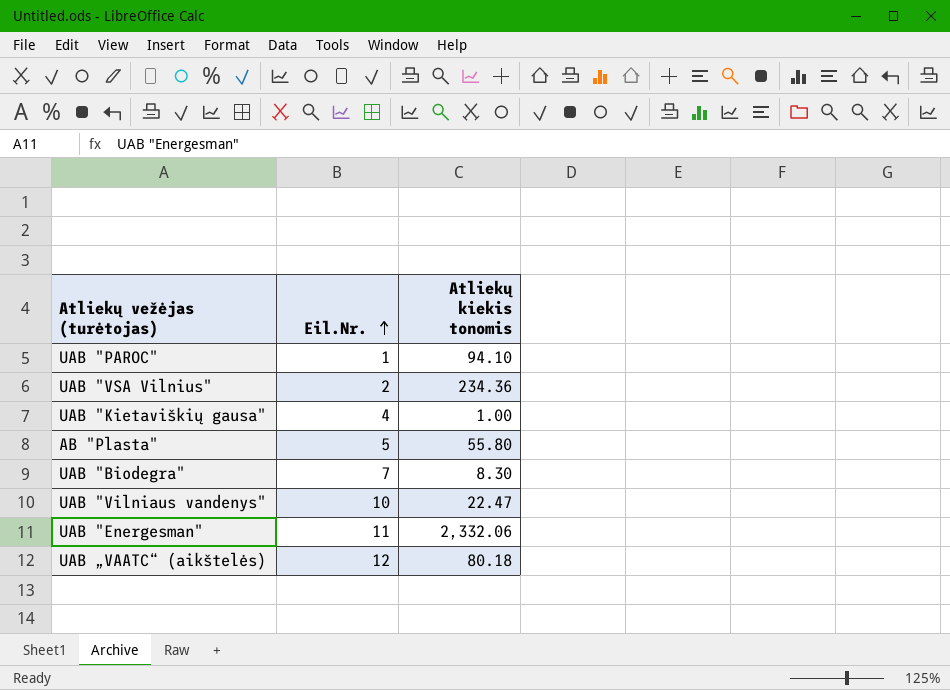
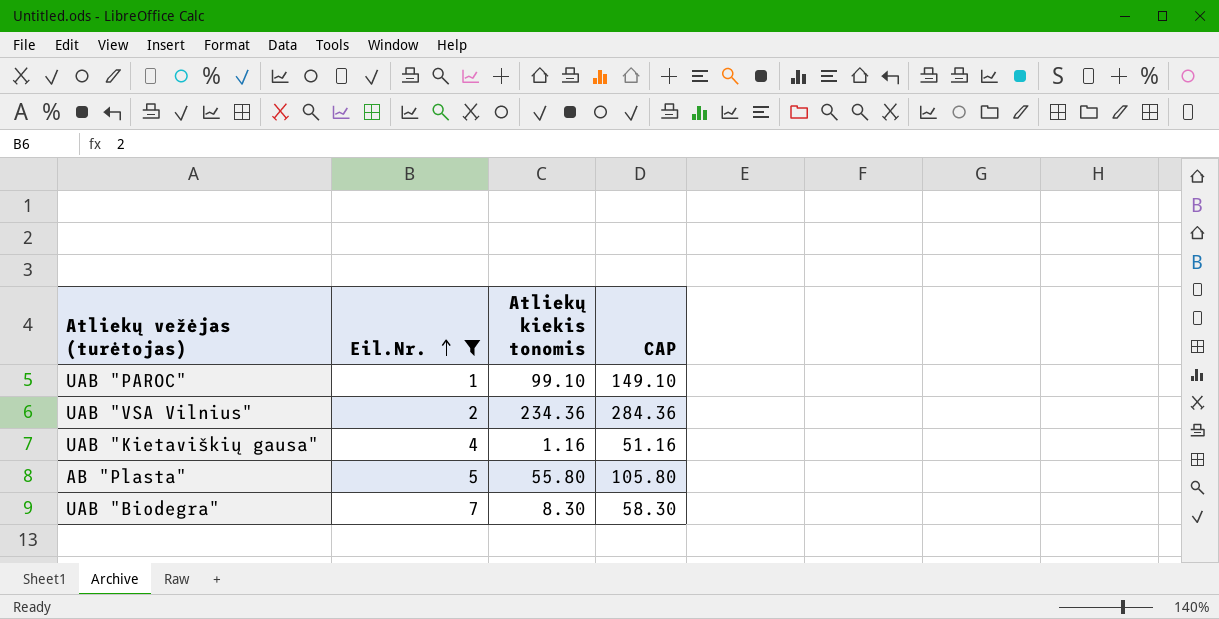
filter: none -> Eil.Nr. <= 7
column CAP | formula: none -> [Atliekų kiekis tonomis] + 50
UAB "PAROC" | Atliekų kiekis tonomis: 94.10 -> 99.10
UAB "Kietaviškių gausa" | Atliekų kiekis tonomis: 1.00 -> 1.16

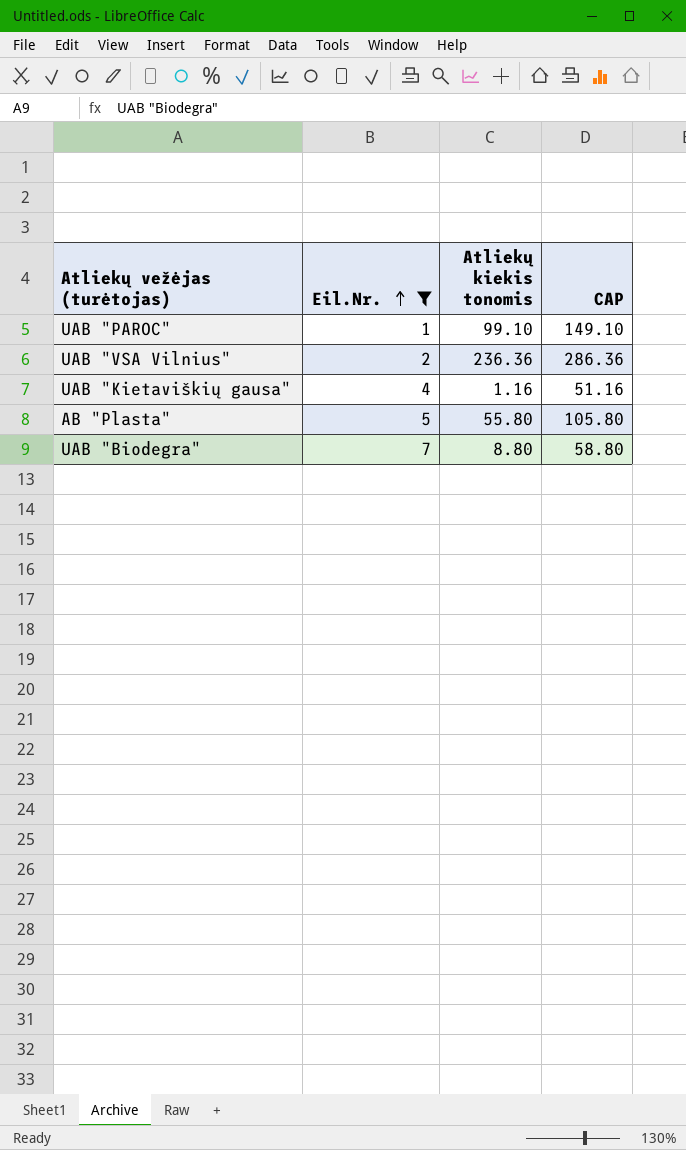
UAB "VSA Vilnius" | Atliekų kiekis tonomis: 234.36 -> 236.36
UAB "VSA Vilnius" | CAP: 284.36 -> 286.36
UAB "Biodegra" | Atliekų kiekis tonomis: 8.30 -> 8.80
UAB "Biodegra" | CAP: 58.30 -> 58.80

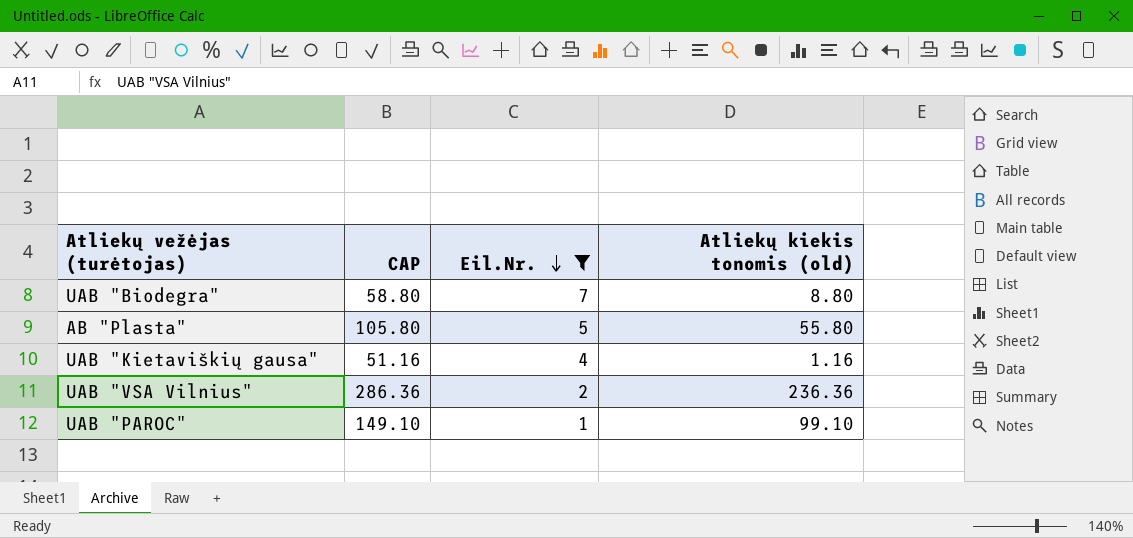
row order: Eil.Nr. ascending -> Eil.Nr. descending
column CAP | position: 4 -> 2
column name: Atliekų kiekis tonomis -> Atliekų kiekis tonomis (old)

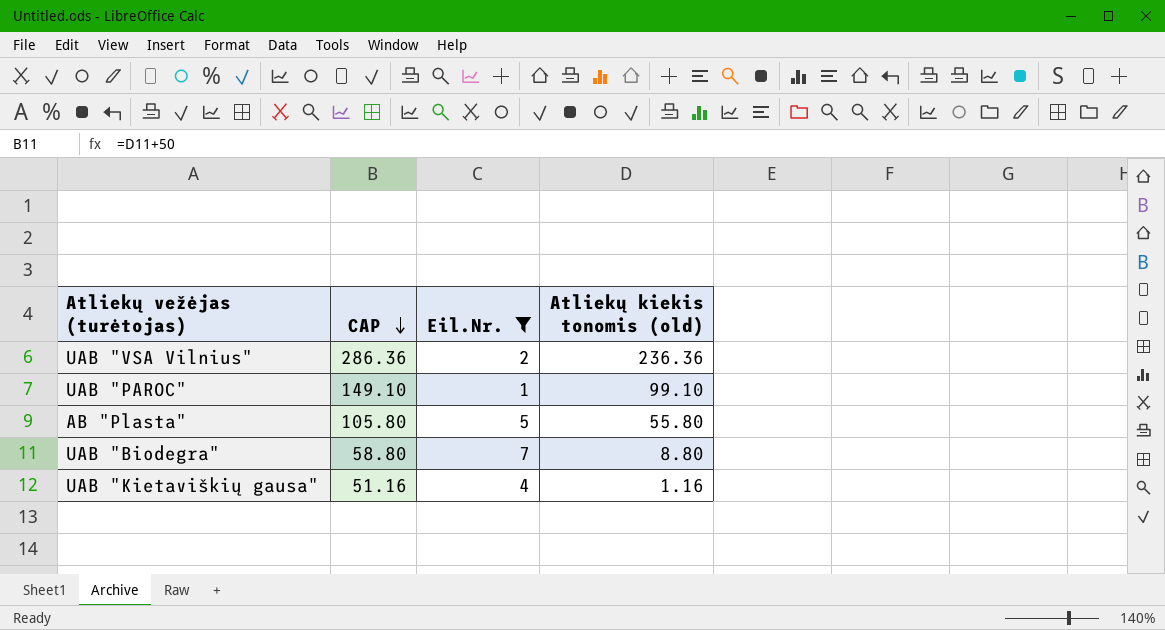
row order: Eil.Nr. descending -> CAP descending

